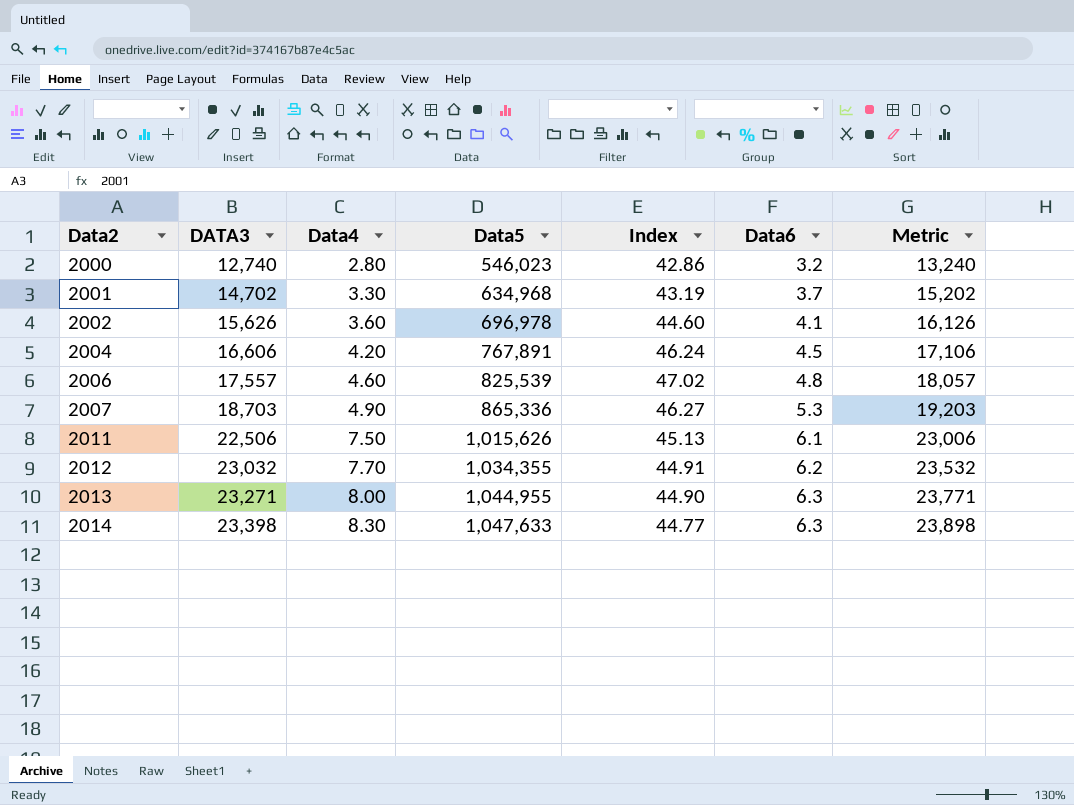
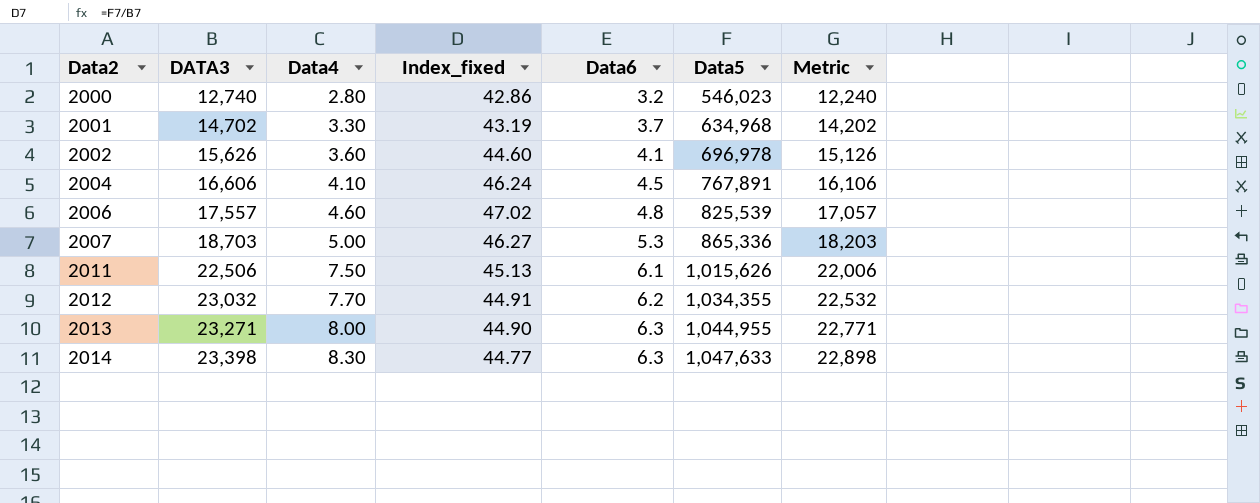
column name: Index -> Index_fixed
column Data5 | position: 4 -> 6
column Metric | formula: [DATA3] + 500 -> [DATA3] - 500
2004 | Data4: 4.20 -> 4.10
2007 | Data4: 4.90 -> 5.00

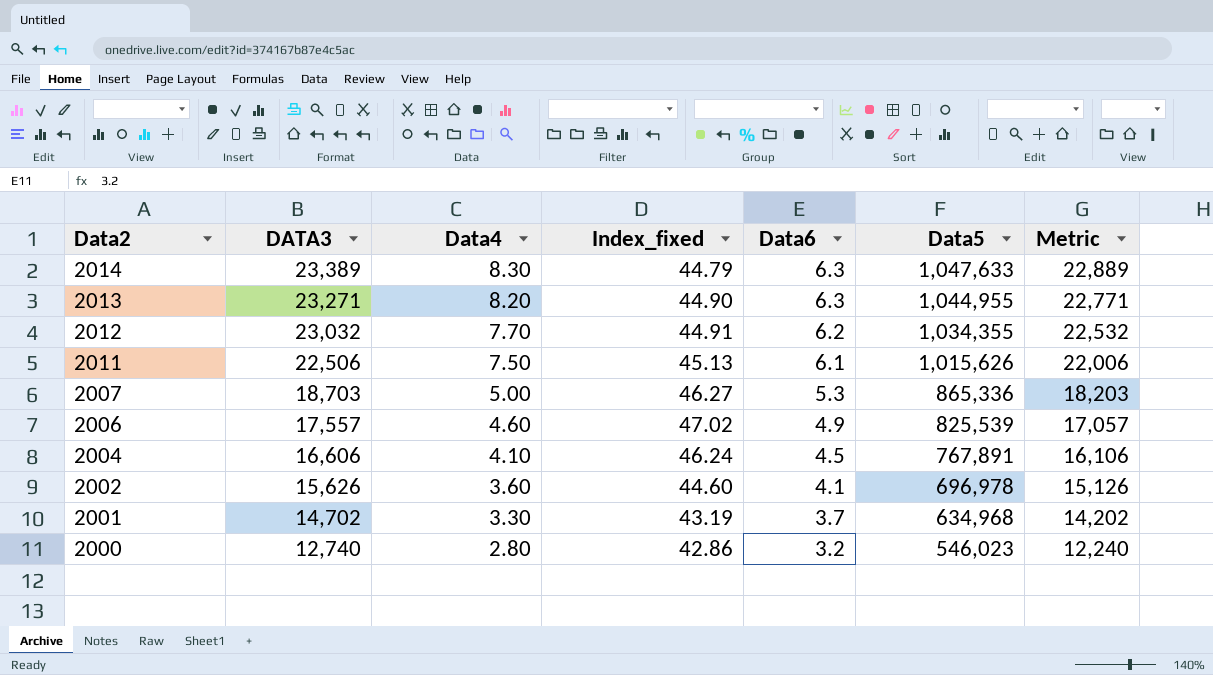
row order: Data2 ascending -> Data2 descending
2014 | DATA3: 23,398 -> 23,389
2014 | Index_fixed: 44.77 -> 44.79
2014 | Metric: 22,898 -> 22,889
2013 | Data4: 8.00 -> 8.20
2006 | Data6: 4.8 -> 4.9

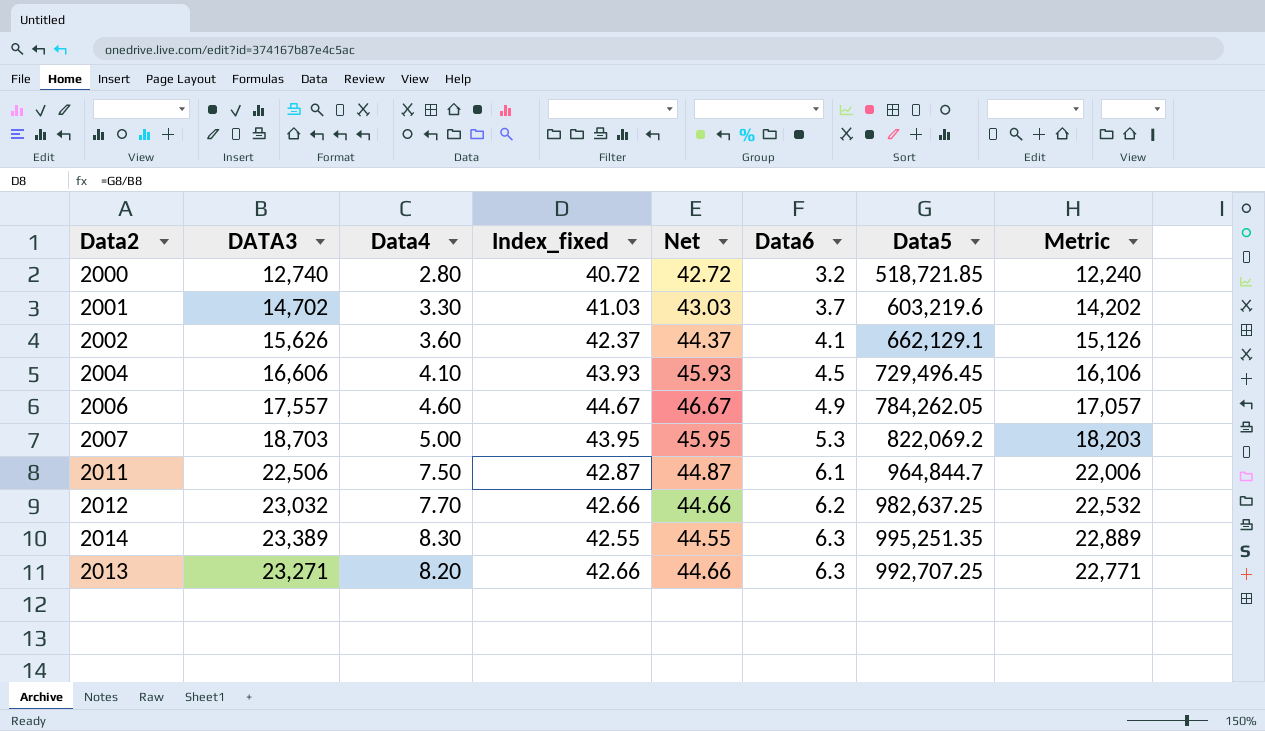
row order: Data2 descending -> Data6 ascending
column Net | formula: none -> [Index_fixed] + 2
2000 | Index_fixed: 42.86 -> 40.72
2000 | Data5: 546,023 -> 518,721.85
2001 | Index_fixed: 43.19 -> 41.03
2001 | Data5: 634,968 -> 603,219.6
2002 | Index_fixed: 44.60 -> 42.37
2002 | Data5: 696,978 -> 662,129.1
2004 | Index_fixed: 46.24 -> 43.93
2004 | Data5: 767,891 -> 729,496.45
2006 | Index_fixed: 47.02 -> 44.67
2006 | Data5: 825,539 -> 784,262.05
2007 | Index_fixed: 46.27 -> 43.95
2007 | Data5: 865,336 -> 822,069.2
2011 | Index_fixed: 45.13 -> 42.87
2011 | Data5: 1,015,626 -> 964,844.7
2012 | Index_fixed: 44.91 -> 42.66
2012 | Data5: 1,034,355 -> 982,637.25
2014 | Index_fixed: 44.79 -> 42.55
2014 | Data5: 1,047,633 -> 995,251.35
2013 | Index_fixed: 44.90 -> 42.66
2013 | Data5: 1,044,955 -> 992,707.25

